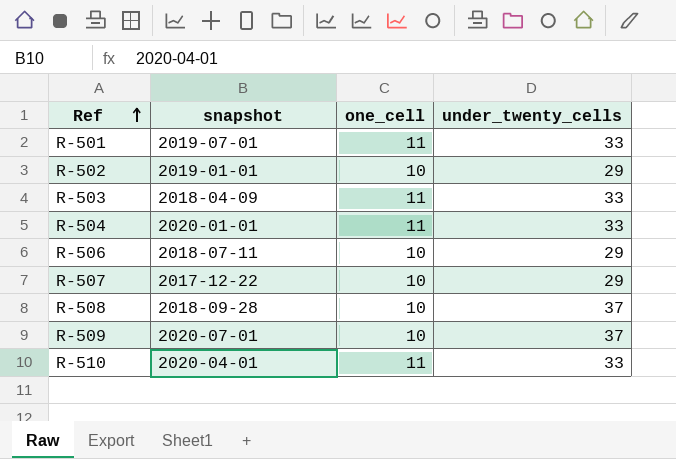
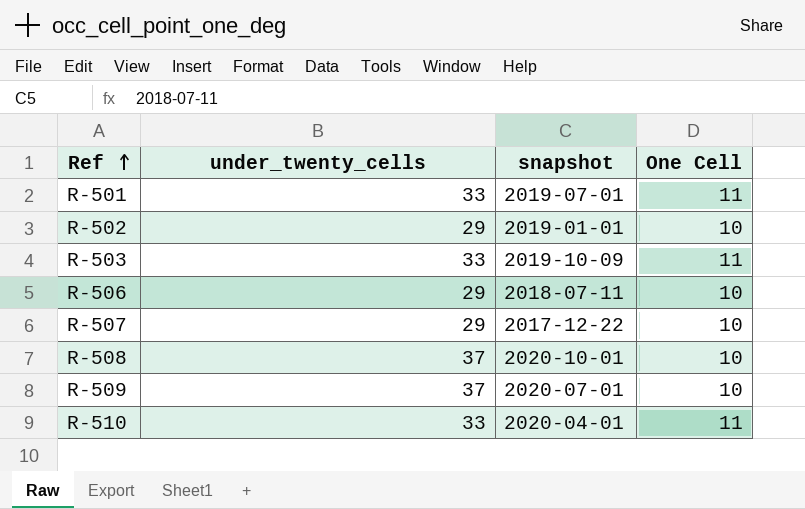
column under_twenty_cells | position: 4 -> 2
column name: one_cell -> One Cell
row R-504: 2020-01-01 | 11 | 33 -> none
R-503 | snapshot: 2018-04-09 -> 2019-10-09
R-508 | snapshot: 2018-09-28 -> 2020-10-01

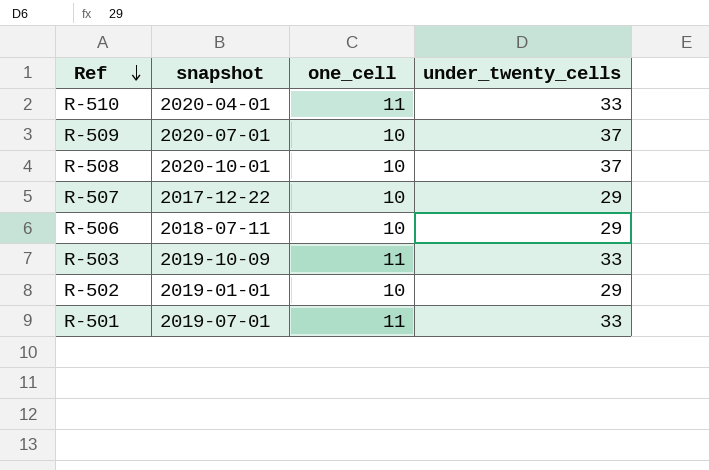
row order: Ref ascending -> Ref descending
column name: One Cell -> one_cell
column under_twenty_cells | position: 2 -> 4

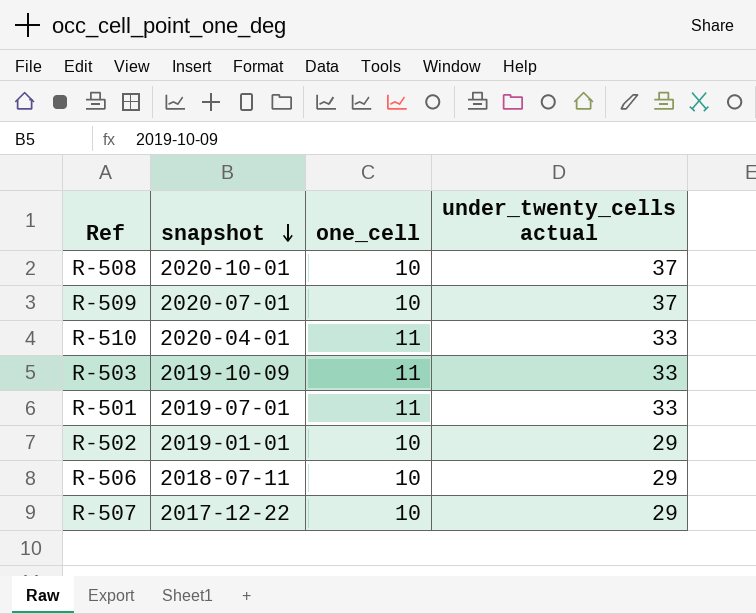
row order: Ref descending -> snapshot descending
column name: under_twenty_cells -> under_twenty_cells actual

